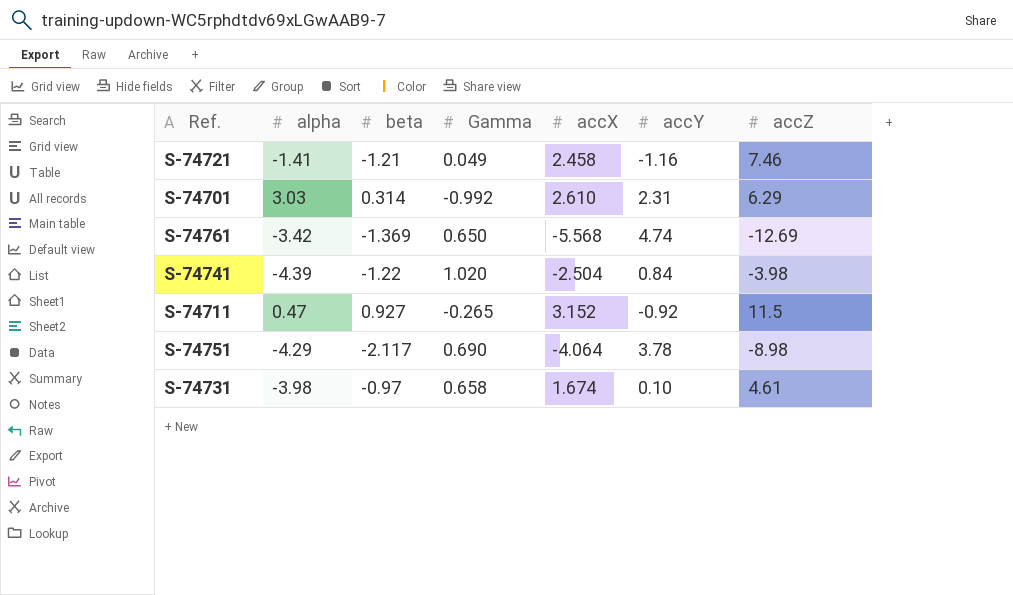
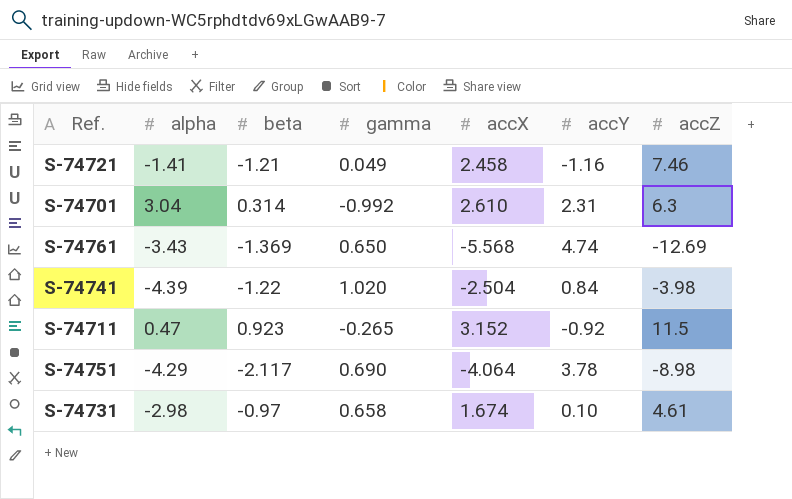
column name: Gamma -> gamma
S-74701 | alpha: 3.03 -> 3.04
S-74701 | accZ: 6.29 -> 6.3
S-74761 | alpha: -3.42 -> -3.43
S-74711 | beta: 0.927 -> 0.923
S-74731 | alpha: -3.98 -> -2.98

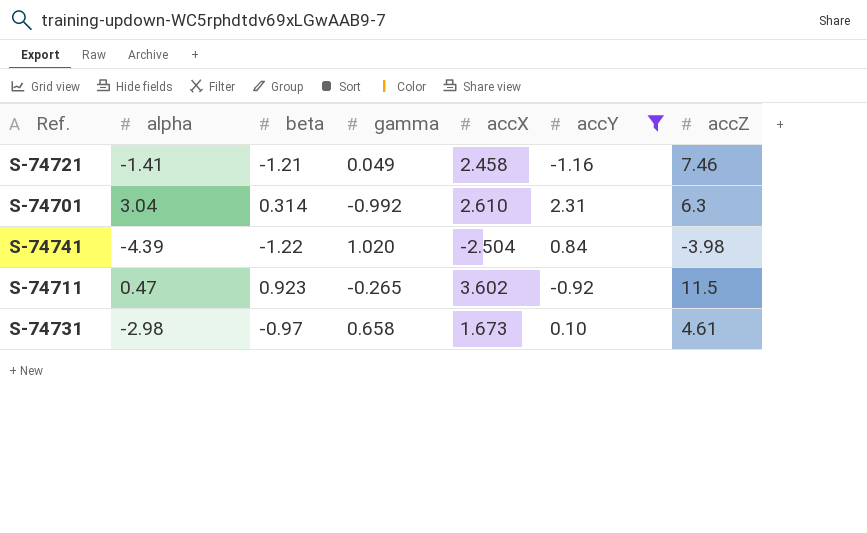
filter: none -> accY <= 2.31
S-74711 | accX: 3.152 -> 3.602
S-74731 | accX: 1.674 -> 1.673

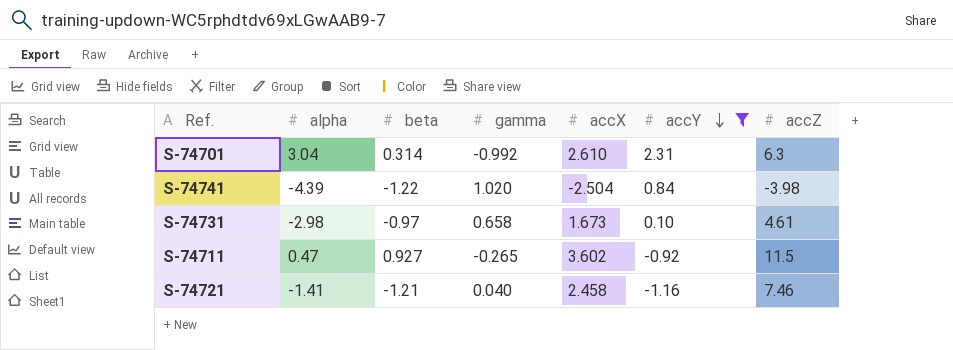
row order: none -> accY descending
S-74711 | beta: 0.923 -> 0.927
S-74721 | gamma: 0.049 -> 0.040

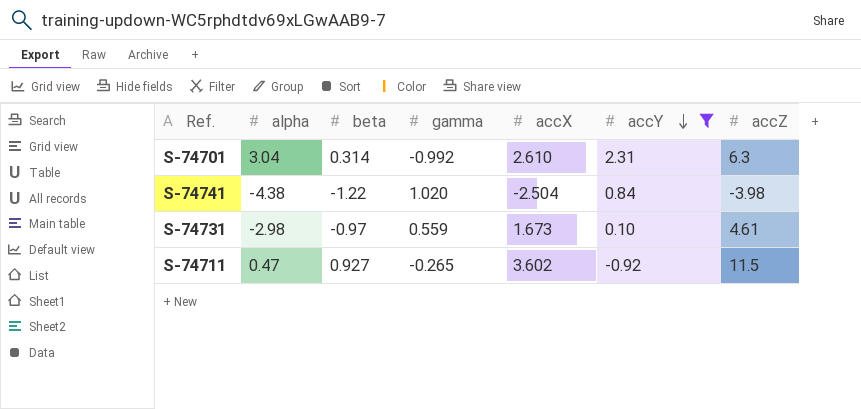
row S-74721: -1.41 | -1.21 | 0.040 | 2.458 | -1.16 | 7.46 -> none
S-74741 | alpha: -4.39 -> -4.38
S-74731 | gamma: 0.658 -> 0.559

